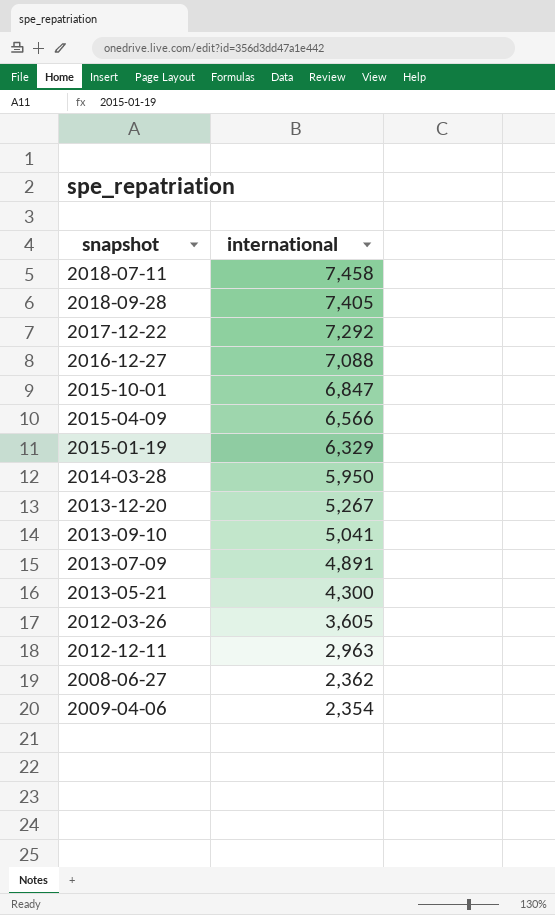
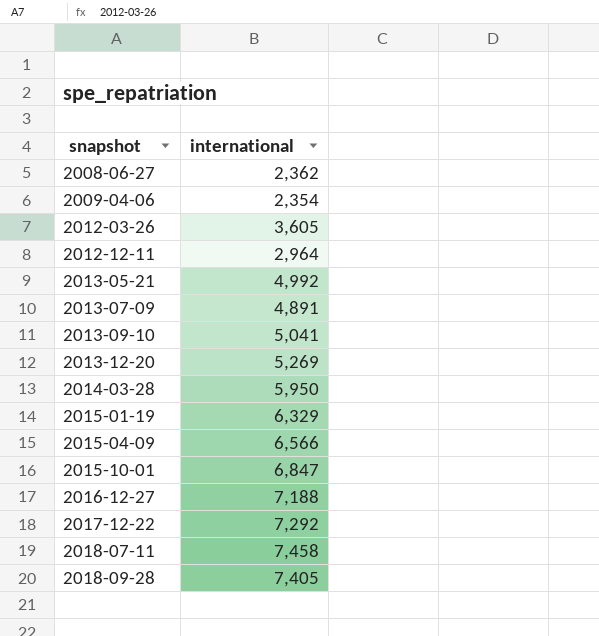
row order: international descending -> snapshot ascending
2012-12-11 | international: 2,963 -> 2,964
2013-05-21 | international: 4,300 -> 4,992
2013-12-20 | international: 5,267 -> 5,269
2016-12-27 | international: 7,088 -> 7,188

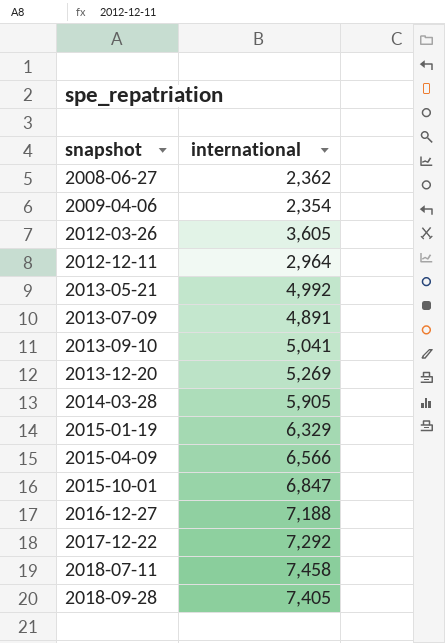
2014-03-28 | international: 5,950 -> 5,905

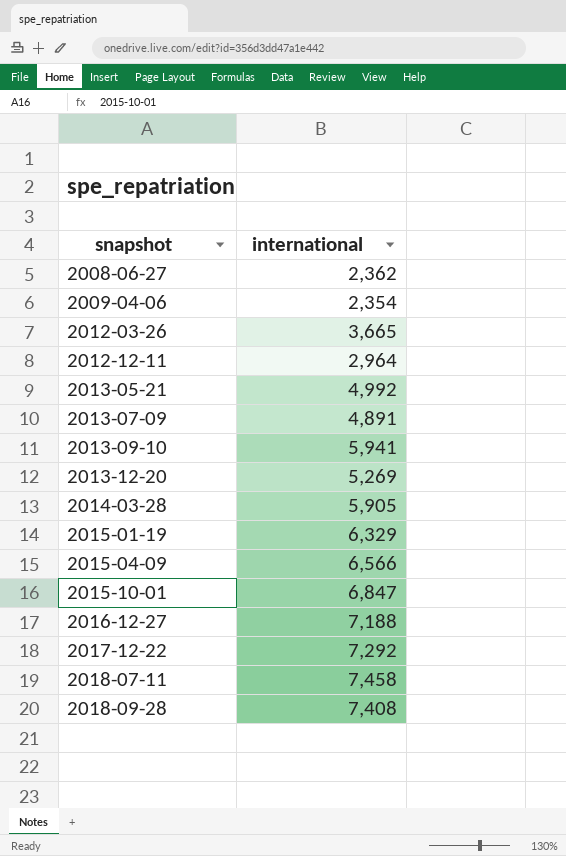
2012-03-26 | international: 3,605 -> 3,665
2013-09-10 | international: 5,041 -> 5,941
2018-09-28 | international: 7,405 -> 7,408

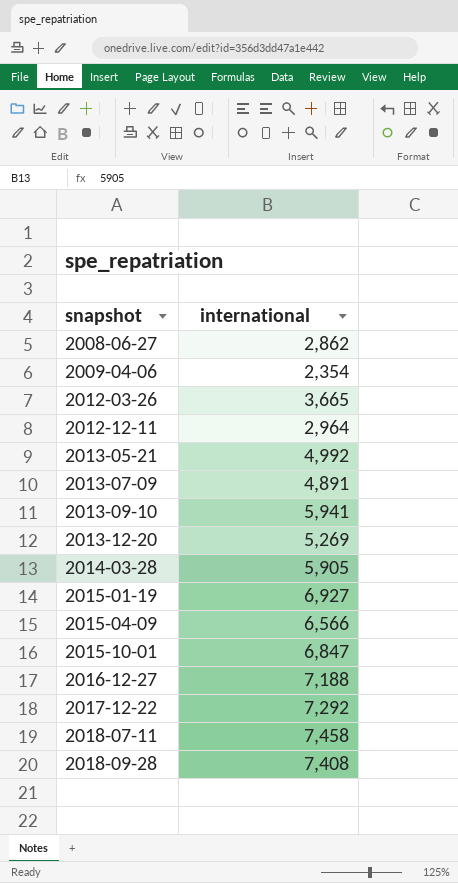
2008-06-27 | international: 2,362 -> 2,862
2015-01-19 | international: 6,329 -> 6,927

